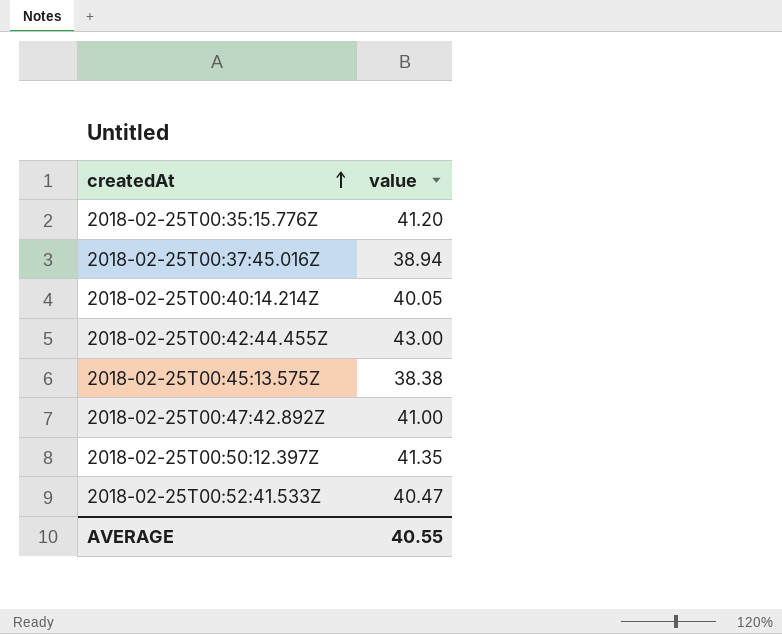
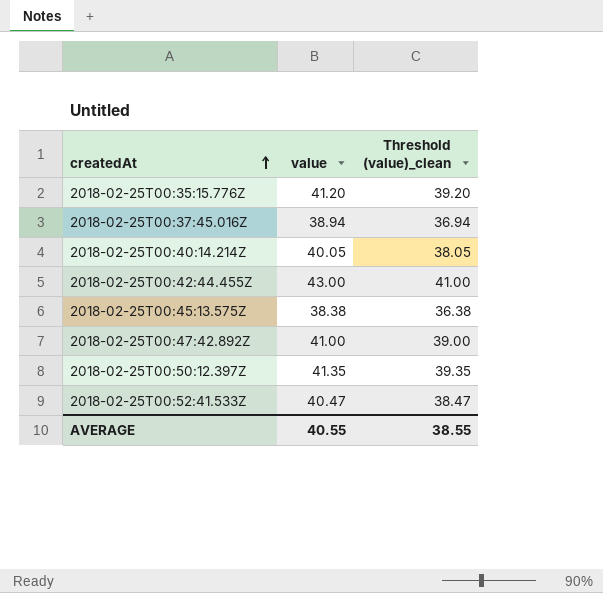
column Threshold (value)_clean | formula: none -> [value] - 2

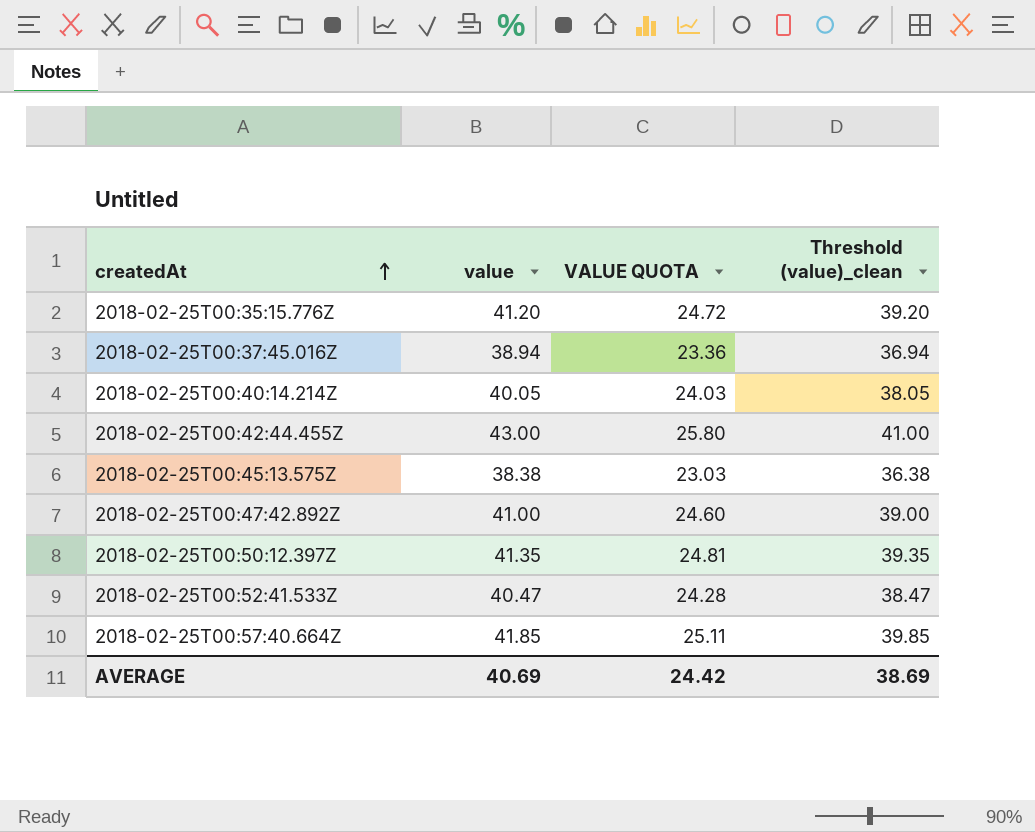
column VALUE QUOTA | formula: none -> [value] * 0.6
row 2018-02-25T00:57:40.664Z: none -> 41.85 | 25.11 | 39.85
AVERAGE | value: 40.55 -> 40.69
AVERAGE | Threshold (value)_clean: 38.55 -> 38.69

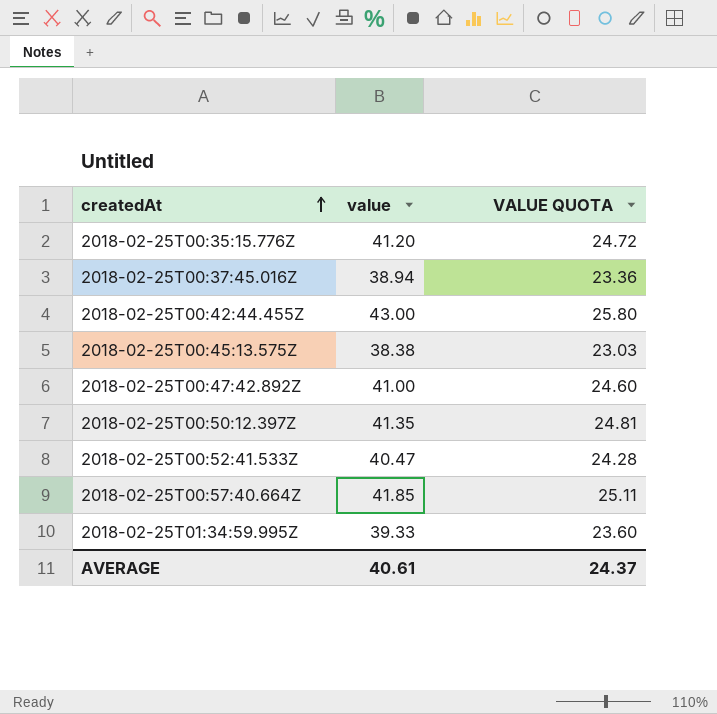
column Threshold (value)_clean | formula: [value] - 2 -> none
row 2018-02-25T00:40:14.214Z: 40.05 | 24.03 | 38.05 -> none
row 2018-02-25T01:34:59.995Z: none -> 39.33 | 23.60
AVERAGE | value: 40.69 -> 40.61
AVERAGE | VALUE QUOTA: 24.42 -> 24.37

